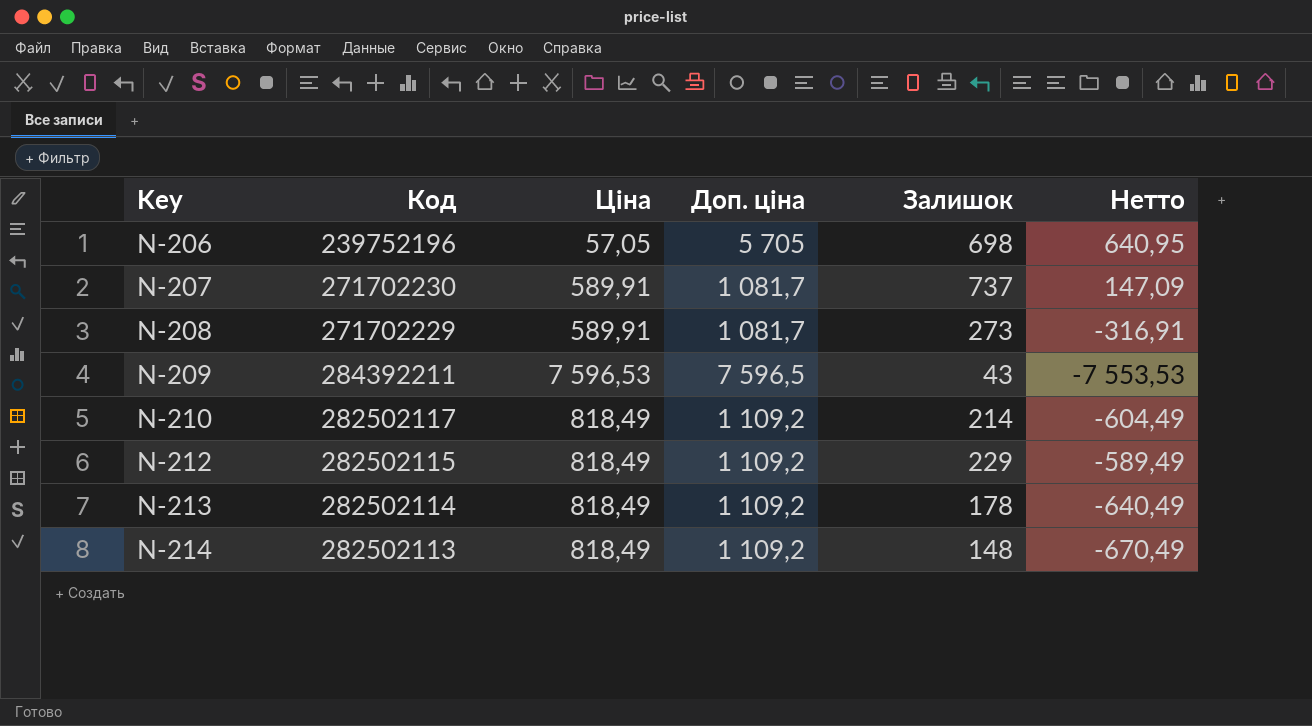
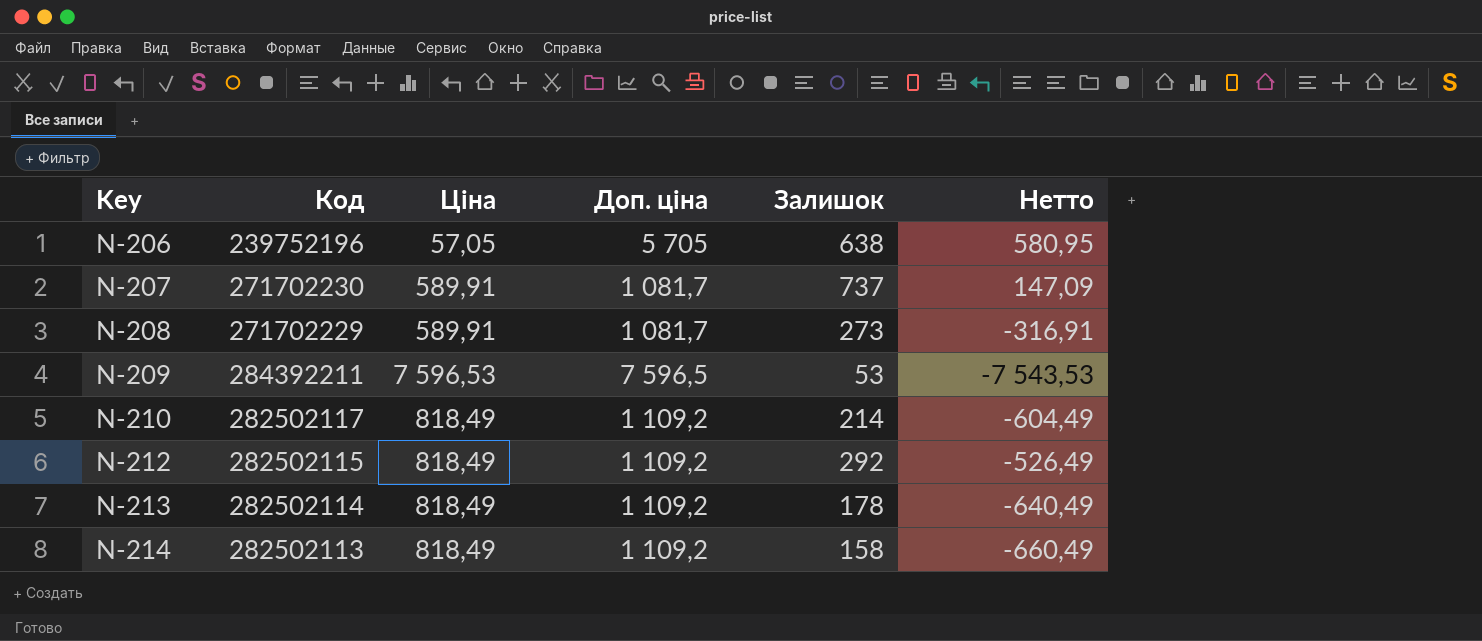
N-206 | Залишок: 698 -> 638
N-206 | Нетто: 640,95 -> 580,95
N-209 | Залишок: 43 -> 53
N-209 | Нетто: -7 553,53 -> -7 543,53
N-212 | Залишок: 229 -> 292
N-212 | Нетто: -589,49 -> -526,49
N-214 | Залишок: 148 -> 158
N-214 | Нетто: -670,49 -> -660,49

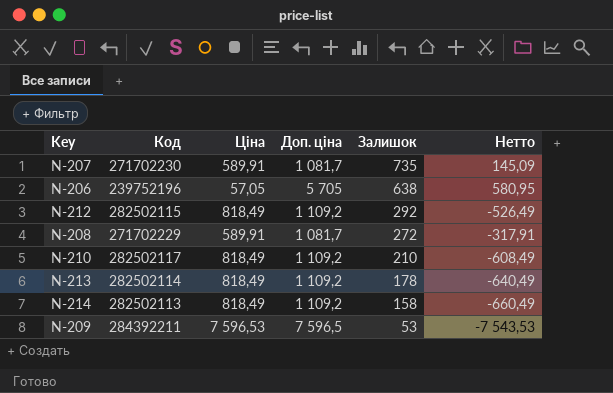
row order: Key ascending -> Залишок descending
N-207 | Залишок: 737 -> 735
N-207 | Нетто: 147,09 -> 145,09
N-208 | Залишок: 273 -> 272
N-208 | Нетто: -316,91 -> -317,91
N-210 | Залишок: 214 -> 210
N-210 | Нетто: -604,49 -> -608,49

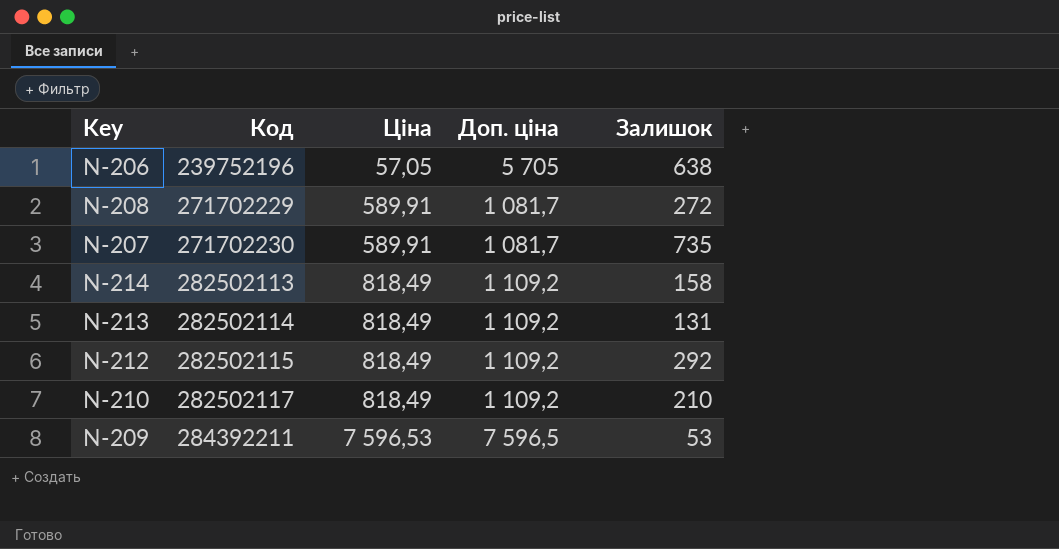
row order: Залишок descending -> Код ascending
column Нетто | formula: [Залишок] - [Ціна] -> none
N-213 | Залишок: 178 -> 131

